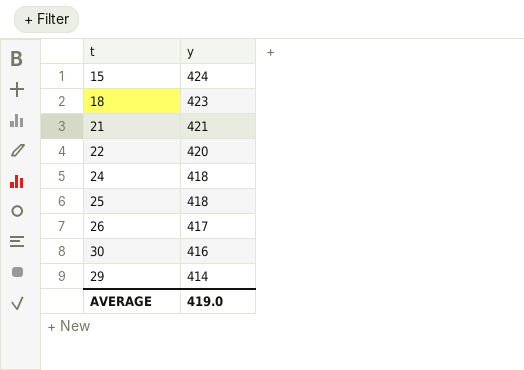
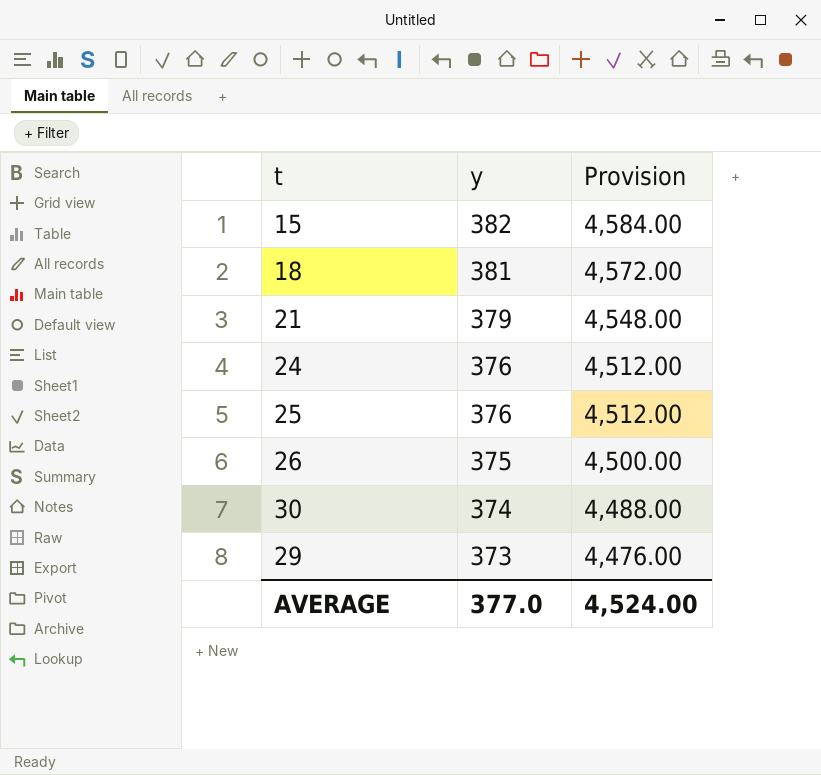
column Provision | formula: none -> [y] * 12
row 22: 420 -> none
15 | y: 424 -> 382
18 | y: 423 -> 381
21 | y: 421 -> 379
24 | y: 418 -> 376
25 | y: 418 -> 376
26 | y: 417 -> 375
30 | y: 416 -> 374
29 | y: 414 -> 373
AVERAGE | y: 419.0 -> 377.0

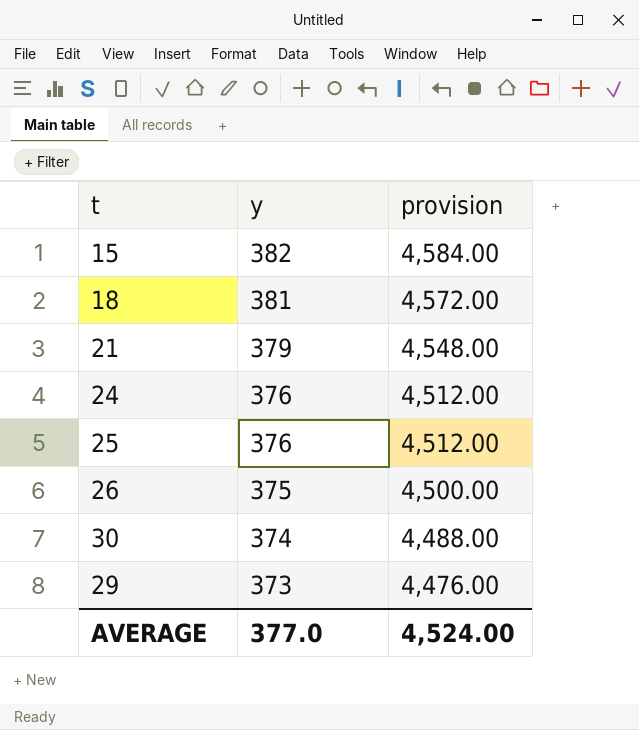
column name: Provision -> provision

